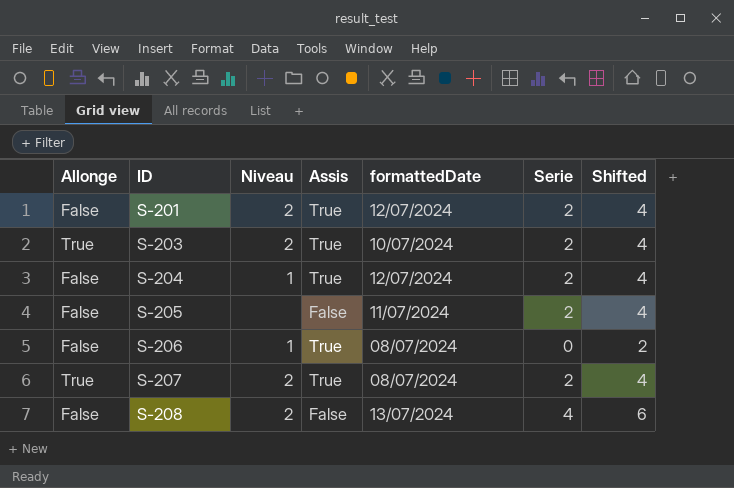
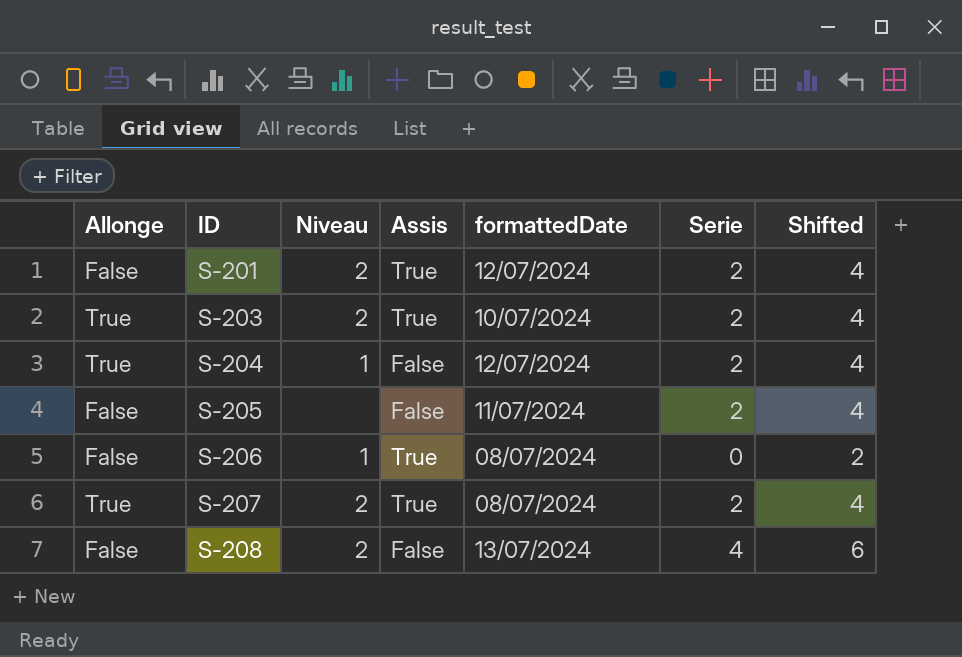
S-204 | Allonge: False -> True
S-204 | Assis: True -> False

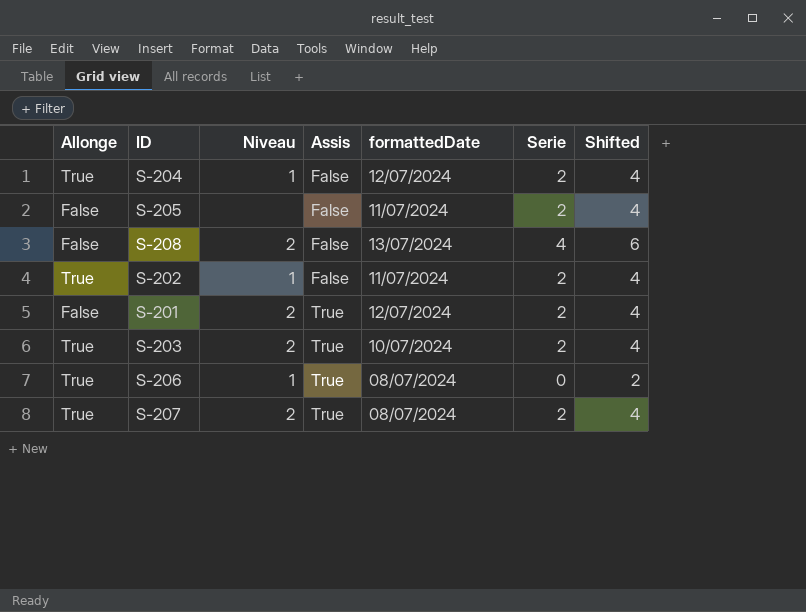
row order: ID ascending -> Assis ascending
row S-202: none -> True | 1 | False | 11/07/2024 | 2 | 4
S-206 | Allonge: False -> True

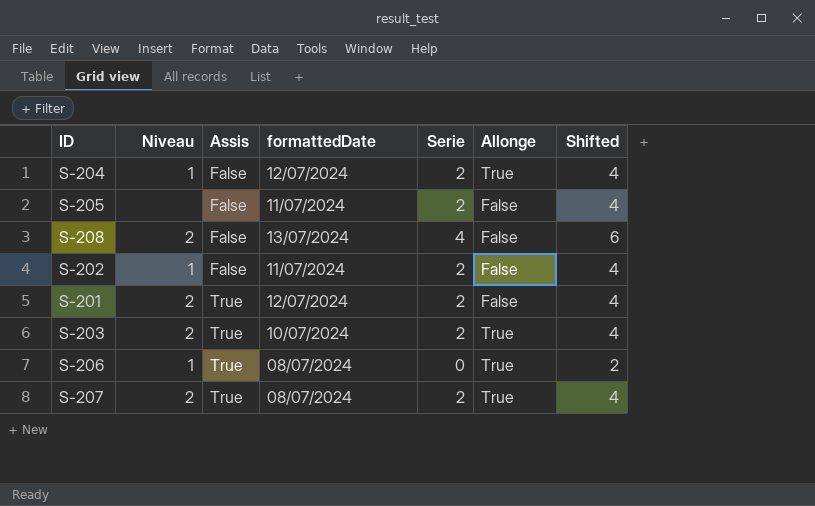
column Allonge | position: 1 -> 6
S-202 | Allonge: True -> False

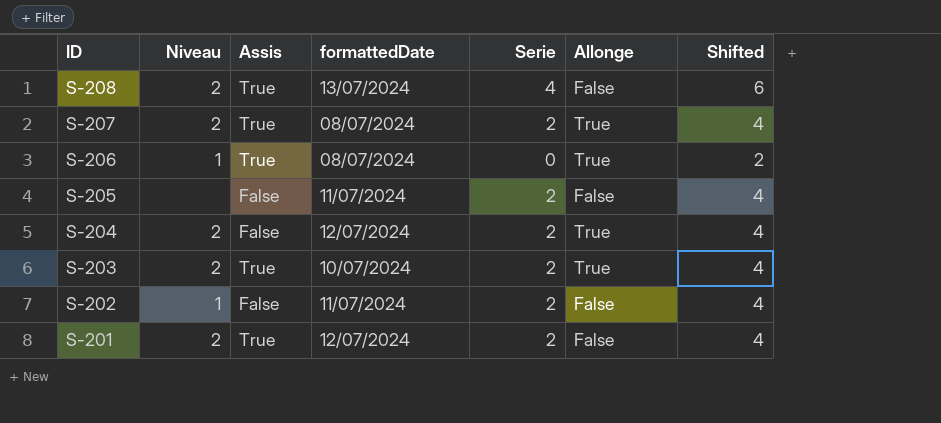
row order: Assis ascending -> ID descending
S-208 | Assis: False -> True
S-204 | Niveau: 1 -> 2

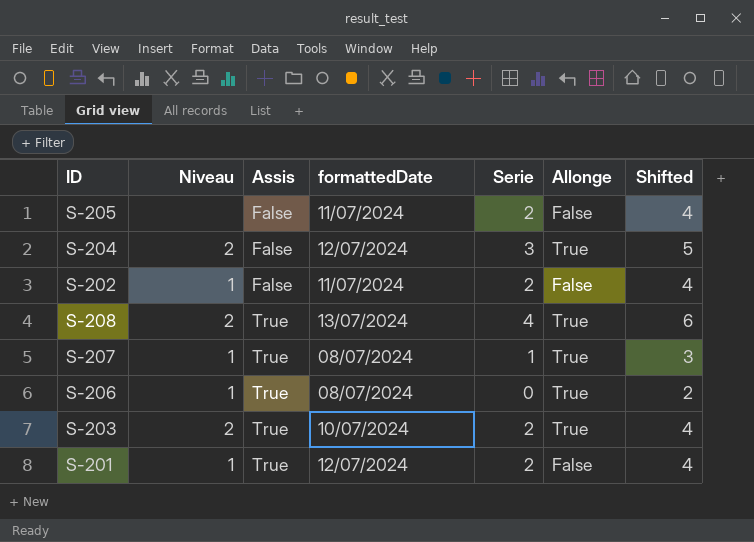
row order: ID descending -> Assis ascending
S-204 | Serie: 2 -> 3
S-204 | Shifted: 4 -> 5
S-208 | Allonge: False -> True
S-207 | Niveau: 2 -> 1
S-207 | Serie: 2 -> 1
S-207 | Shifted: 4 -> 3
S-201 | Niveau: 2 -> 1

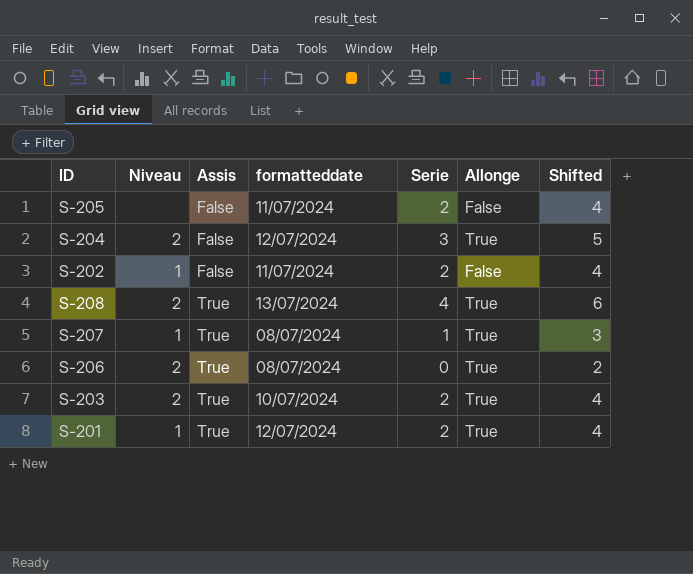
column name: formattedDate -> formatteddate
S-206 | Niveau: 1 -> 2
S-201 | Allonge: False -> True

